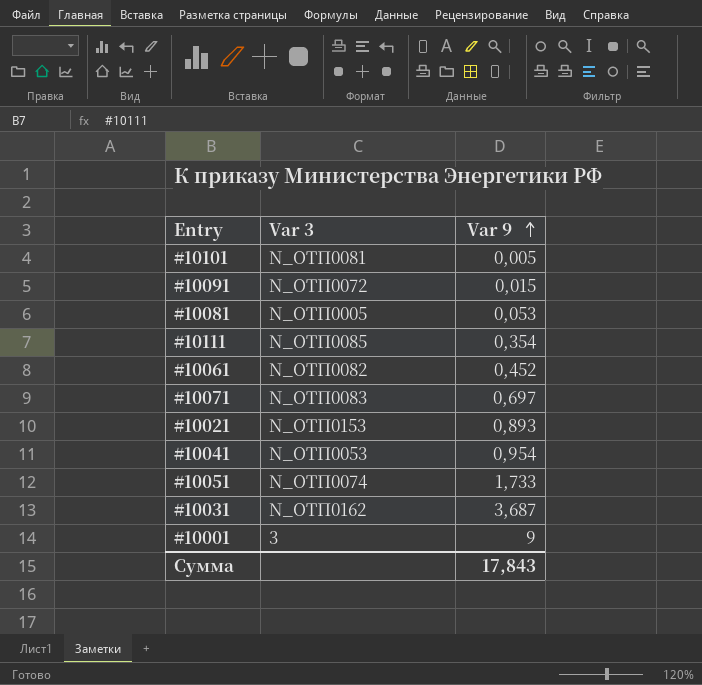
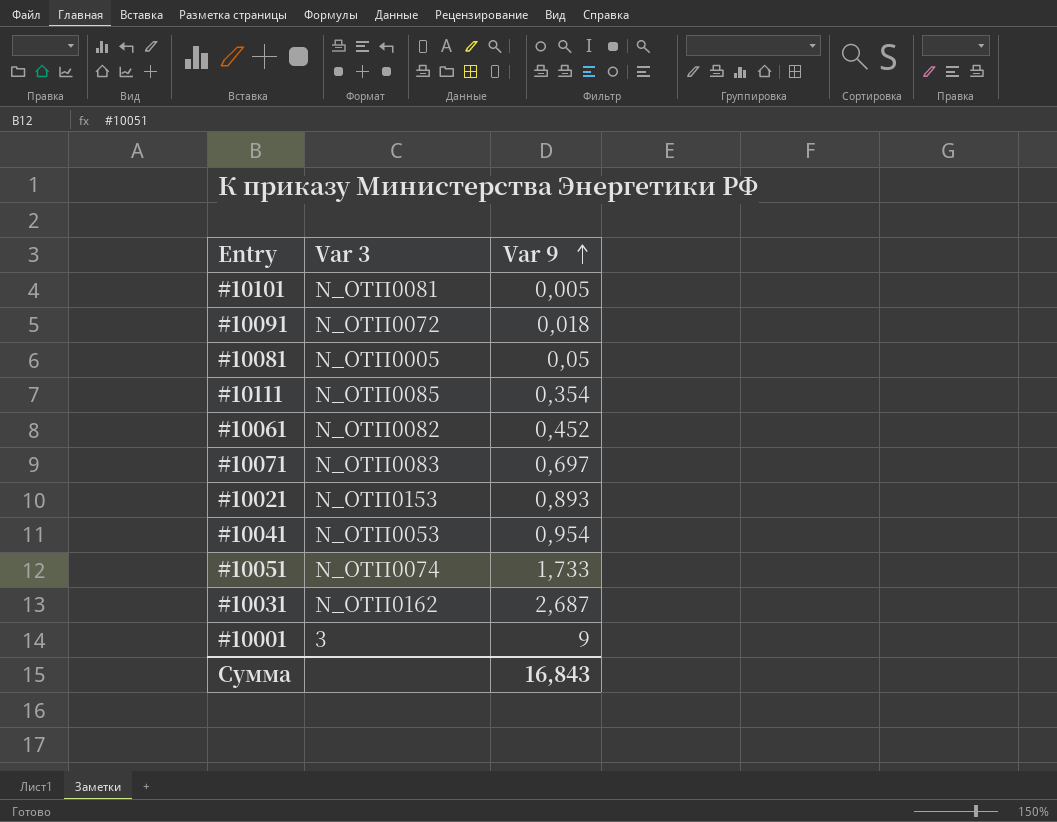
#10091 | Var 9: 0,015 -> 0,018
#10081 | Var 9: 0,053 -> 0,05
#10031 | Var 9: 3,687 -> 2,687
Сумма | Var 9: 17,843 -> 16,843

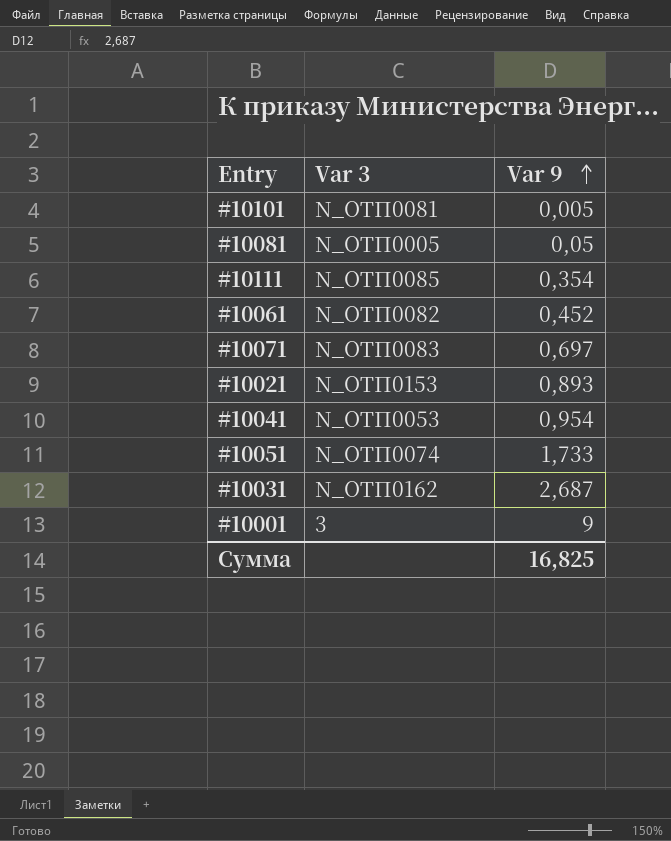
row #10091: N_ОТП0072 | 0,018 -> none
Сумма | Var 9: 16,843 -> 16,825

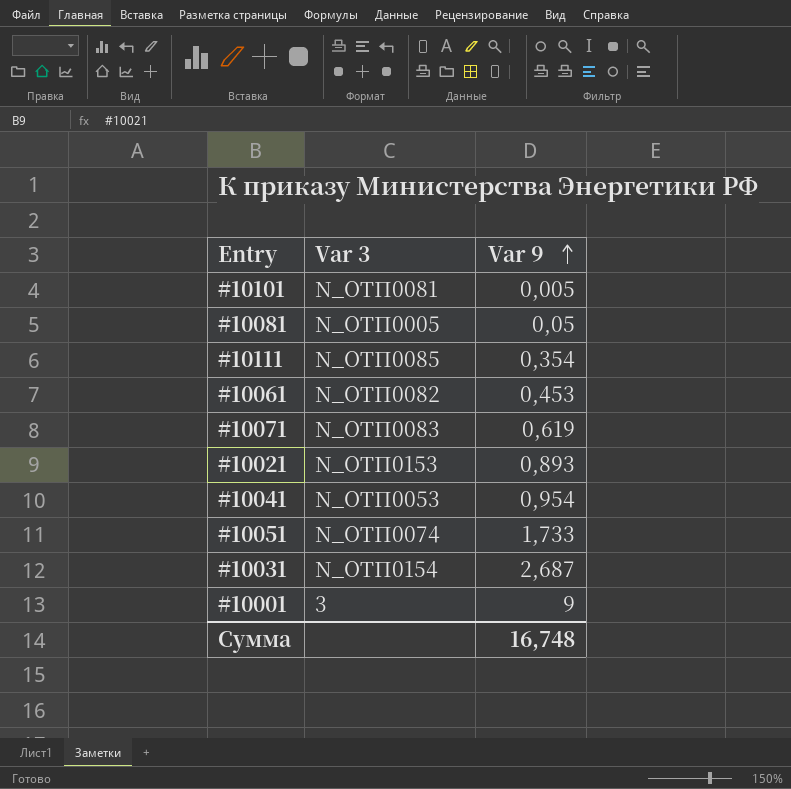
#10061 | Var 9: 0,452 -> 0,453
#10071 | Var 9: 0,697 -> 0,619
#10031 | Var 3: N_ОТП0162 -> N_ОТП0154
Сумма | Var 9: 16,825 -> 16,748

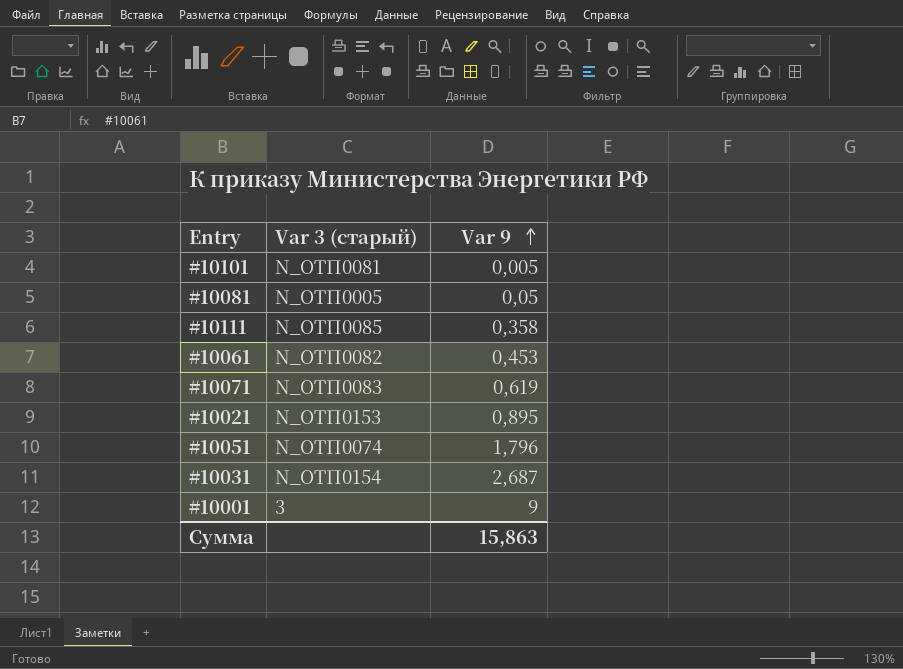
column name: Var 3 -> Var 3 (старый)
row #10041: N_ОТП0053 | 0,954 -> none
#10111 | Var 9: 0,354 -> 0,358
#10021 | Var 9: 0,893 -> 0,895
#10051 | Var 9: 1,733 -> 1,796
Сумма | Var 9: 16,748 -> 15,863

